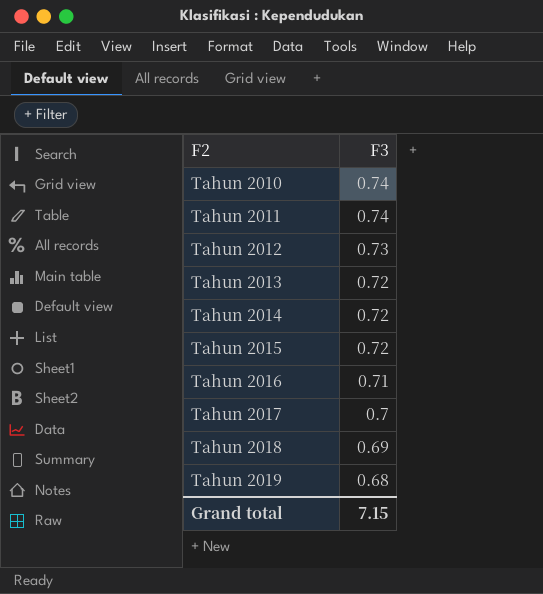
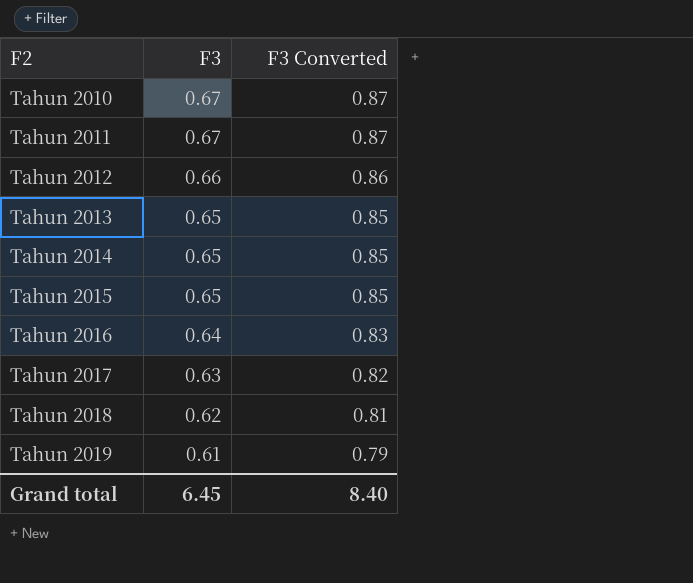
column F3 Converted | formula: none -> [F3] * 1.3
Tahun 2010 | F3: 0.74 -> 0.67
Tahun 2011 | F3: 0.74 -> 0.67
Tahun 2012 | F3: 0.73 -> 0.66
Tahun 2013 | F3: 0.72 -> 0.65
Tahun 2014 | F3: 0.72 -> 0.65
Tahun 2015 | F3: 0.72 -> 0.65
Tahun 2016 | F3: 0.71 -> 0.64
Tahun 2017 | F3: 0.7 -> 0.63
Tahun 2018 | F3: 0.69 -> 0.62
Tahun 2019 | F3: 0.68 -> 0.61
Grand total | F3: 7.15 -> 6.45

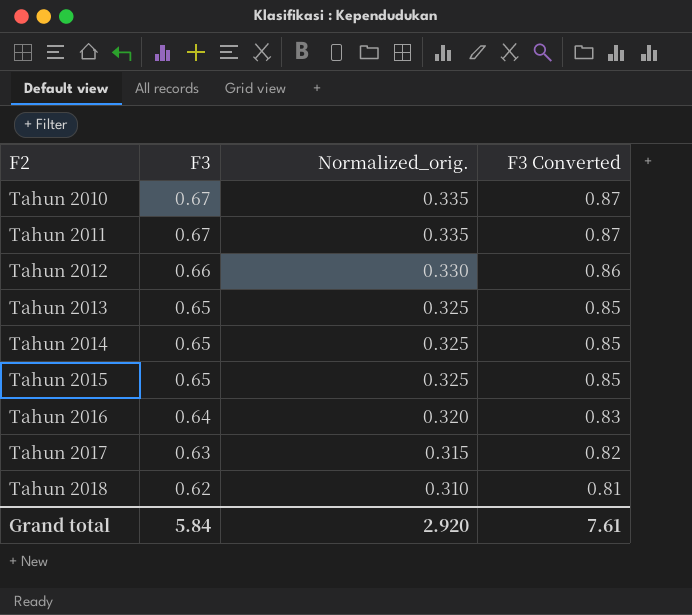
column Normalized_orig. | formula: none -> [F3] * 0.5
row Tahun 2019: 0.61 | 0.79 -> none
Grand total | F3: 6.45 -> 5.84
Grand total | F3 Converted: 8.40 -> 7.61

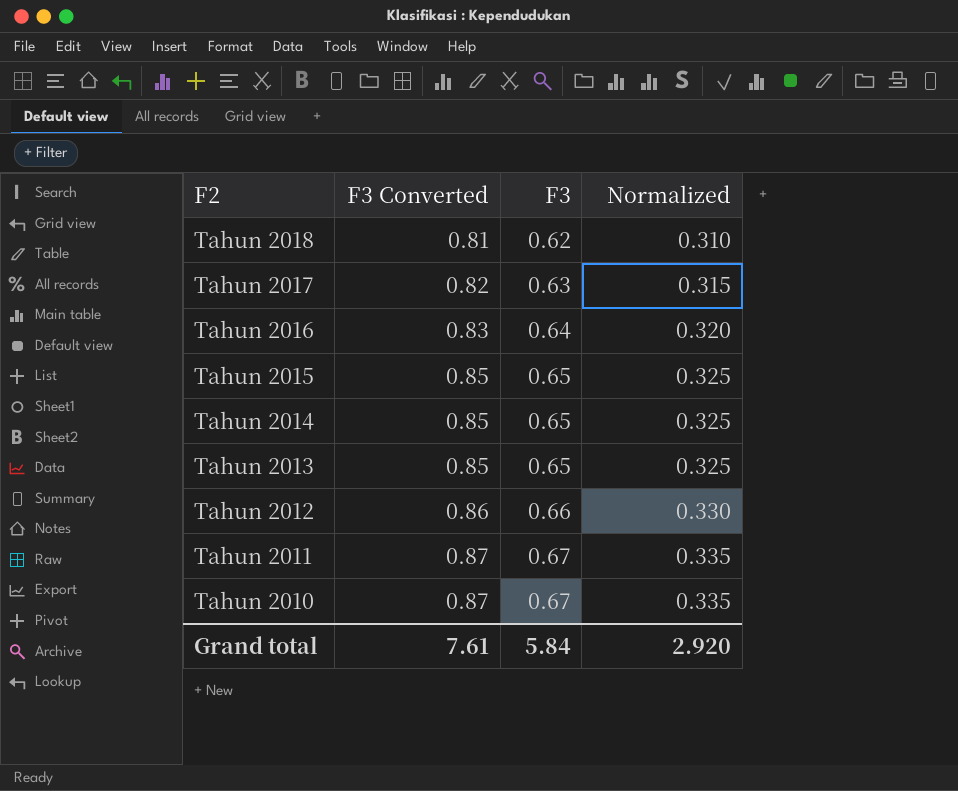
row order: F2 ascending -> F2 descending
column F3 Converted | position: 4 -> 2
column name: Normalized_orig. -> Normalized

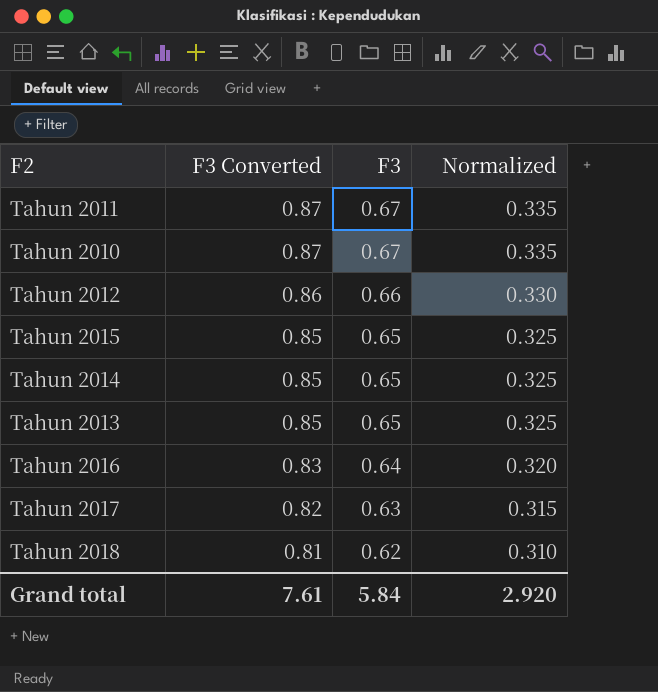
row order: F2 descending -> F3 Converted descending

